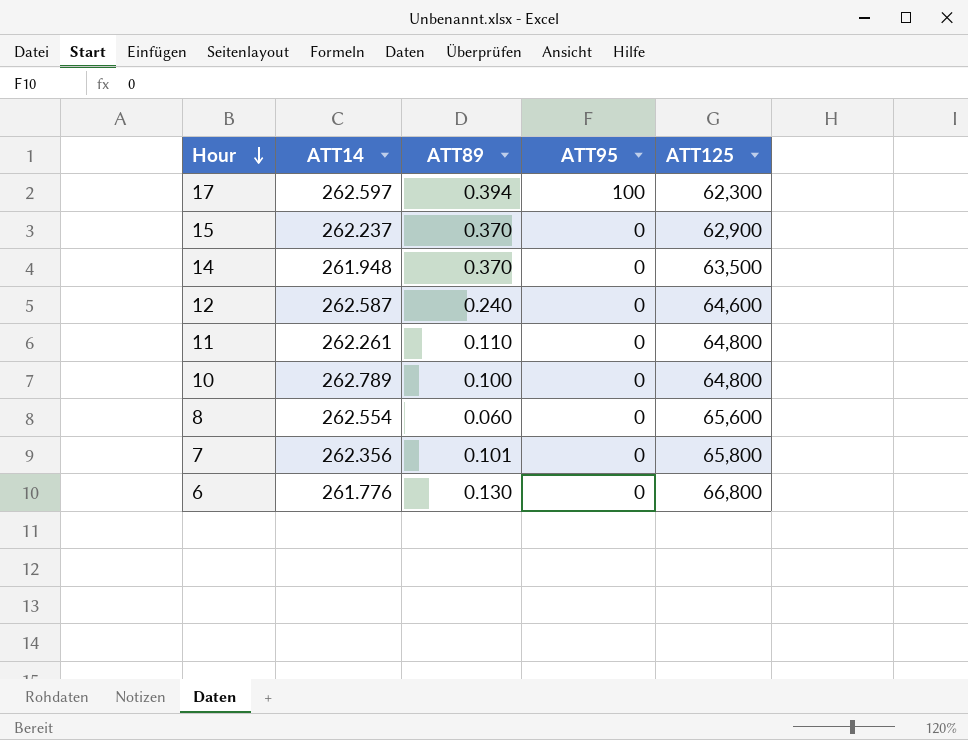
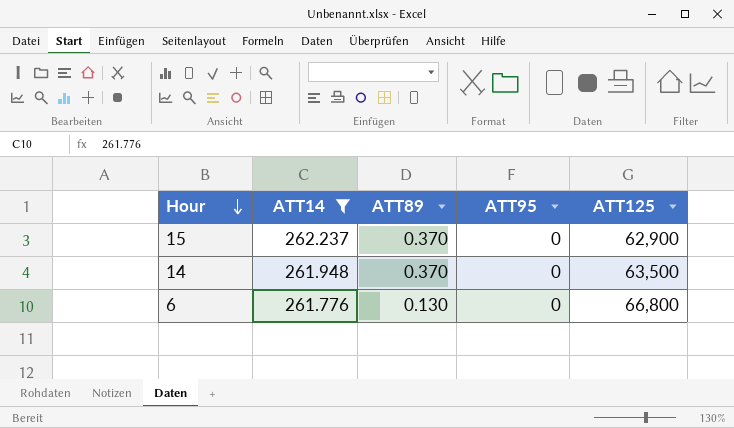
filter: none -> ATT14 <= 262.237

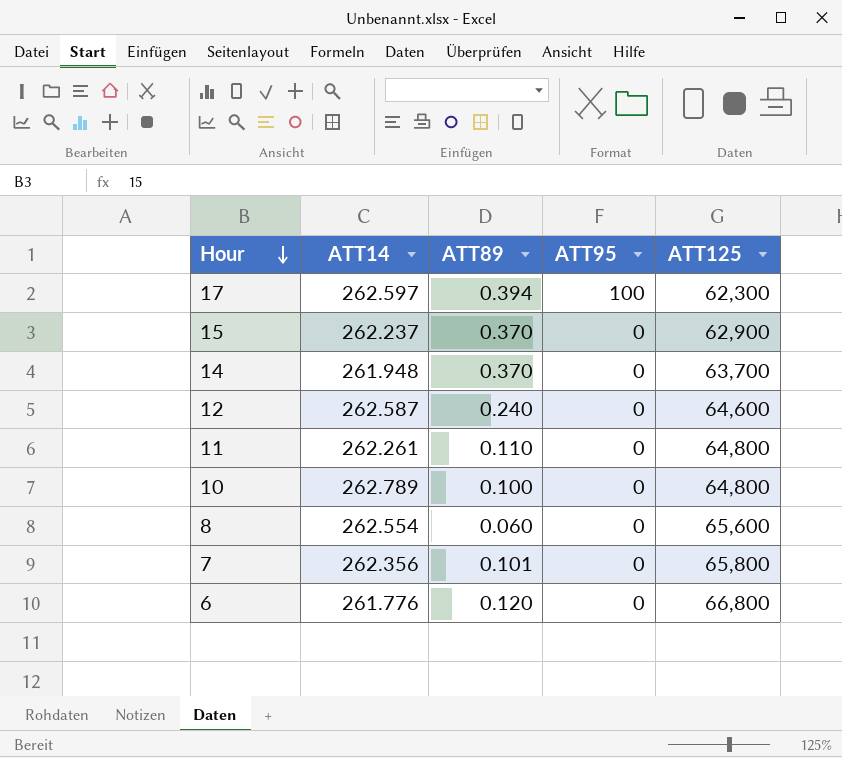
filter: ATT14 <= 262.237 -> none
14 | ATT125: 63,500 -> 63,700
6 | ATT89: 0.130 -> 0.120

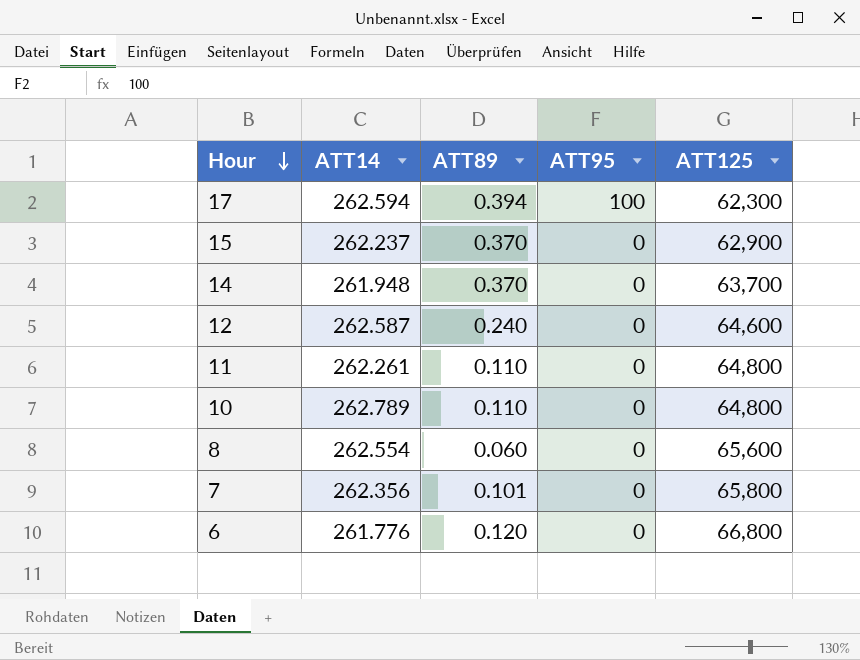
17 | ATT14: 262.597 -> 262.594
10 | ATT89: 0.100 -> 0.110

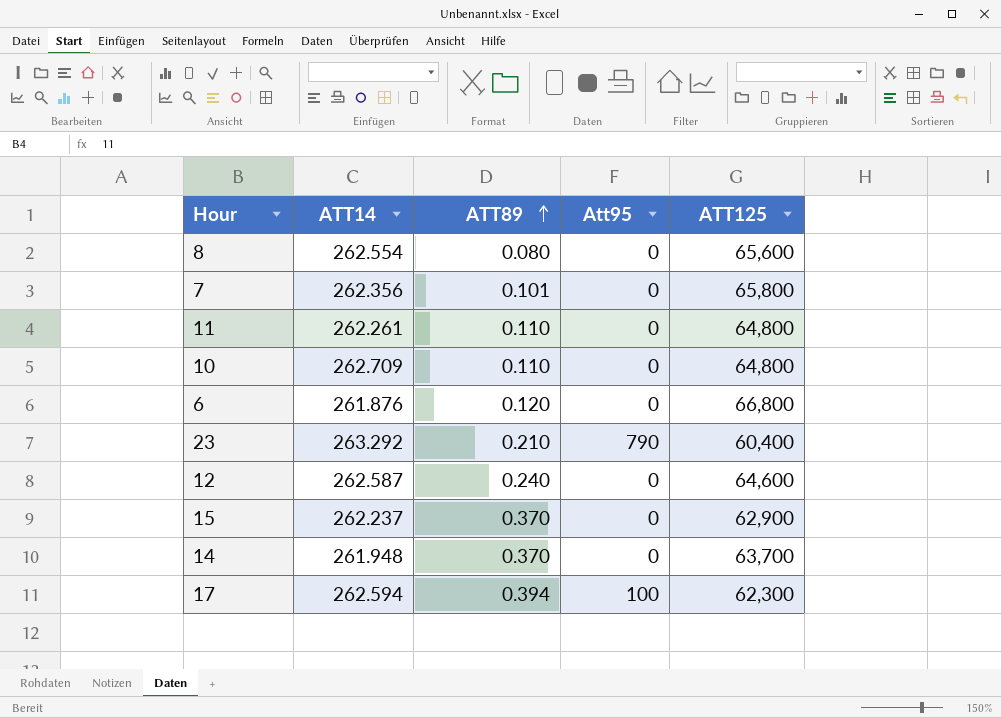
row order: Hour descending -> ATT89 ascending
column name: ATT95 -> Att95
8 | ATT89: 0.060 -> 0.080
10 | ATT14: 262.789 -> 262.709
6 | ATT14: 261.776 -> 261.876
row 23: none -> 263.292 | 0.210 | 790 | 60,400

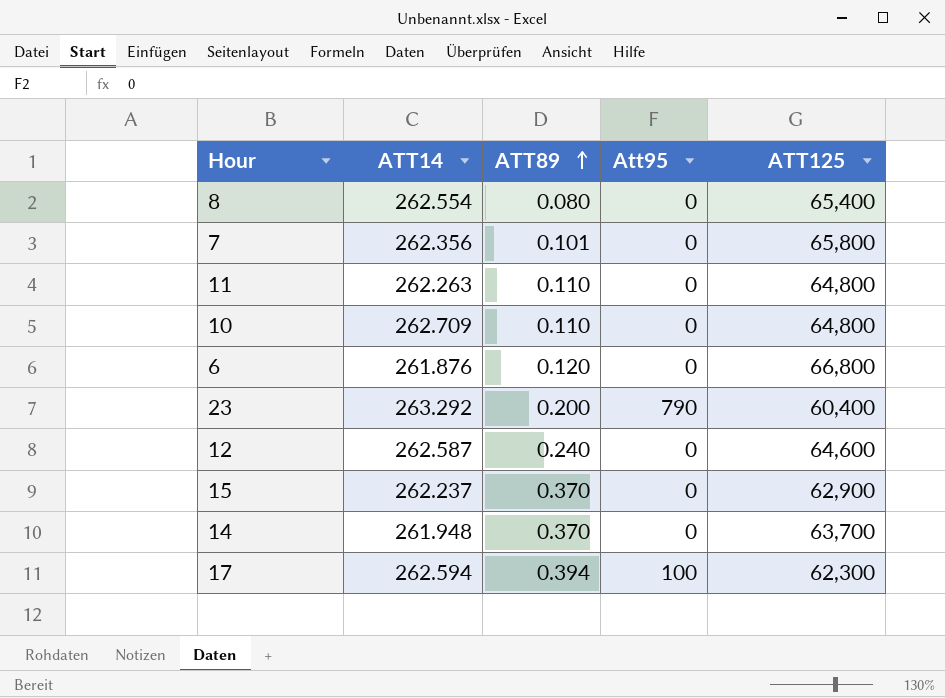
8 | ATT125: 65,600 -> 65,400
11 | ATT14: 262.261 -> 262.263
23 | ATT89: 0.210 -> 0.200

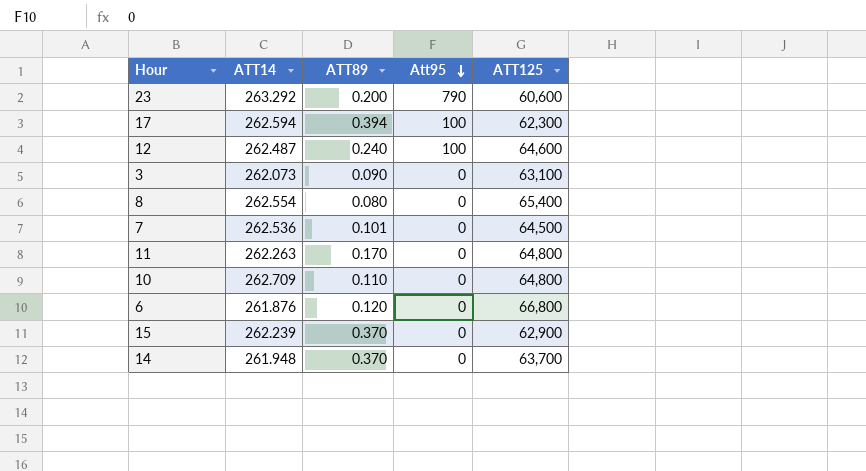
row order: ATT89 ascending -> Att95 descending
23 | ATT125: 60,400 -> 60,600
12 | ATT14: 262.587 -> 262.487
12 | Att95: 0 -> 100
row 3: none -> 262.073 | 0.090 | 0 | 63,100
7 | ATT14: 262.356 -> 262.536
7 | ATT125: 65,800 -> 64,500
11 | ATT89: 0.110 -> 0.170
15 | ATT14: 262.237 -> 262.239

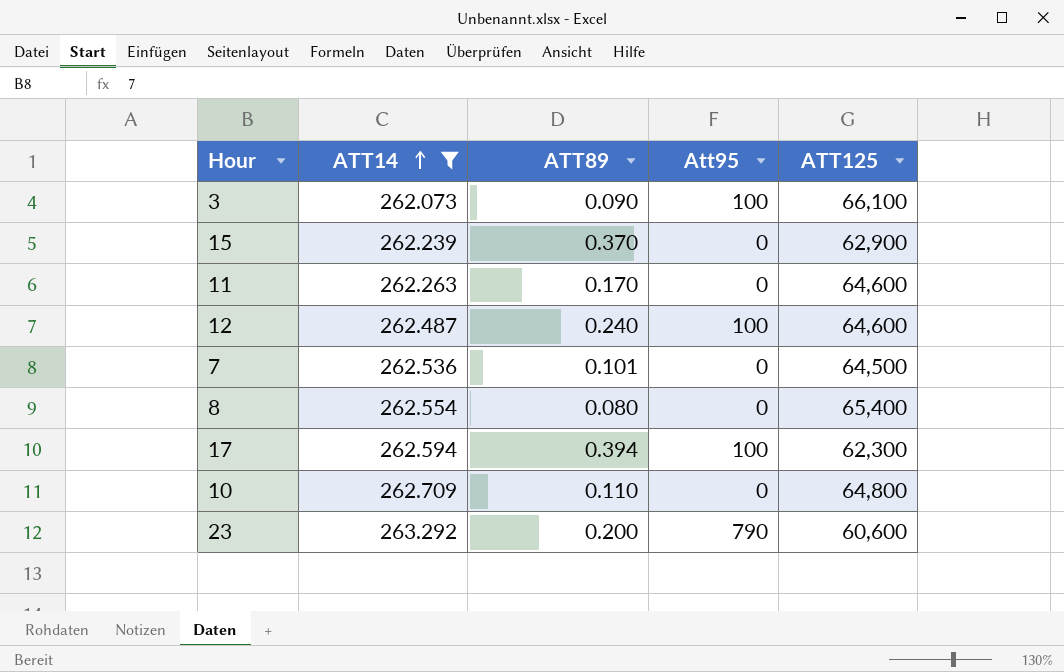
filter: none -> ATT14 >= 262.073
row order: Att95 descending -> ATT14 ascending
3 | Att95: 0 -> 100
3 | ATT125: 63,100 -> 66,100
11 | ATT125: 64,800 -> 64,600

